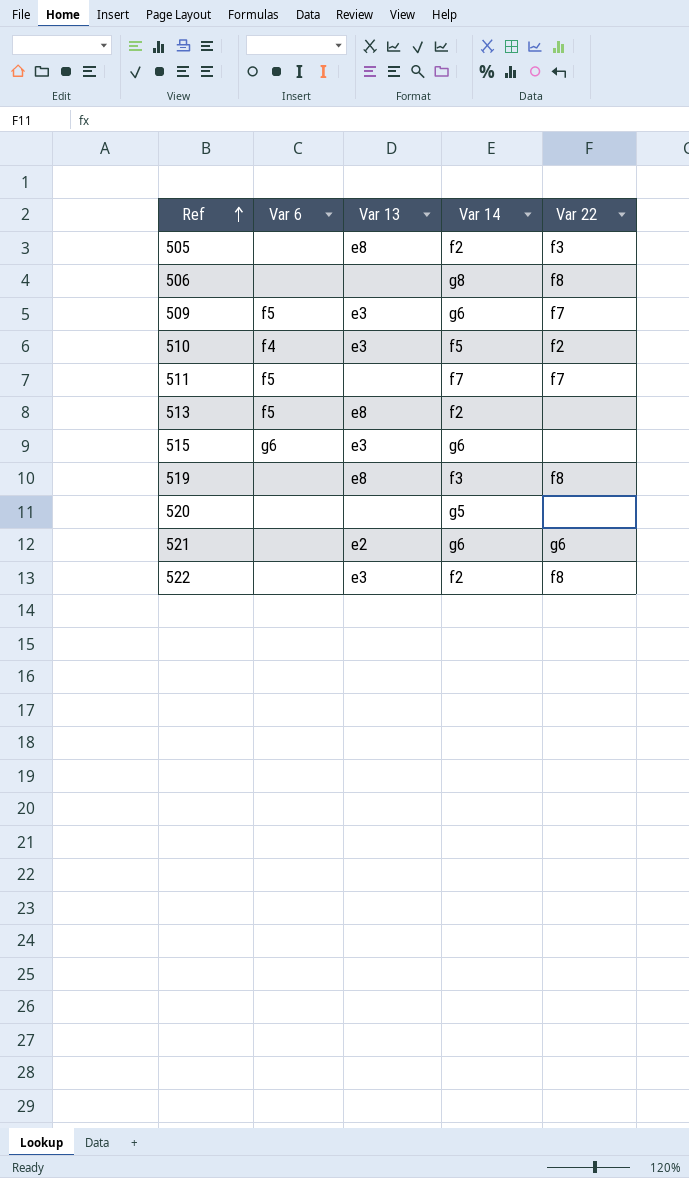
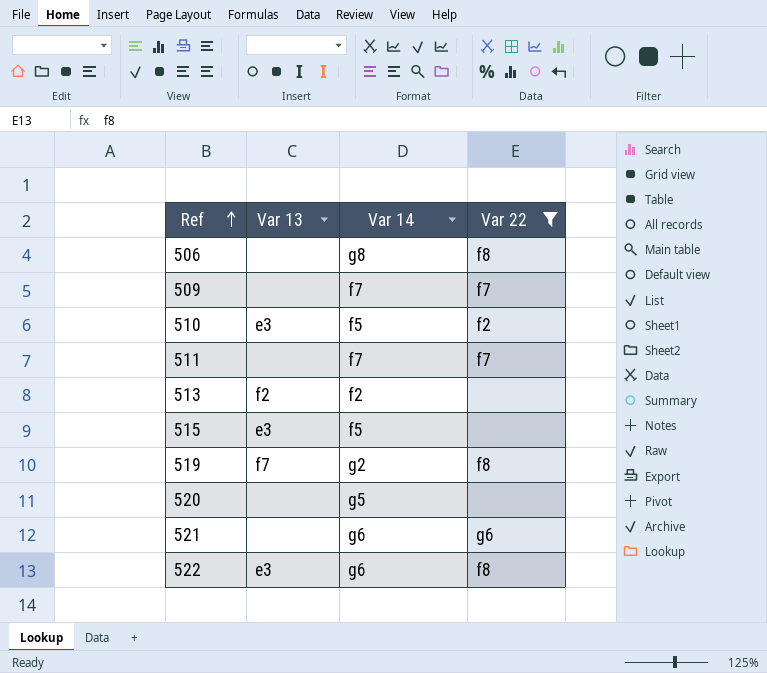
filter: none -> Var 22 != f3
column Var 6 | position: 2 -> none
509 | Var 13: e3 -> none
509 | Var 14: g6 -> f7
513 | Var 13: e8 -> f2
515 | Var 14: g6 -> f5
519 | Var 13: e8 -> f7
519 | Var 14: f3 -> g2
521 | Var 13: e2 -> none
522 | Var 14: f2 -> g6

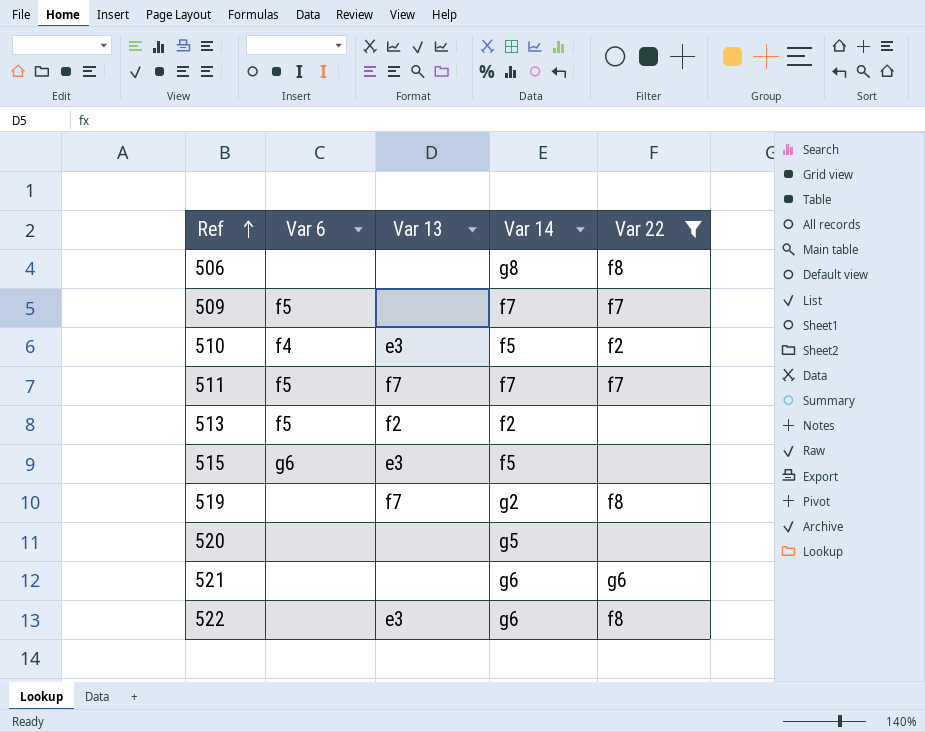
column Var 6 | position: none -> 2
511 | Var 13: none -> f7

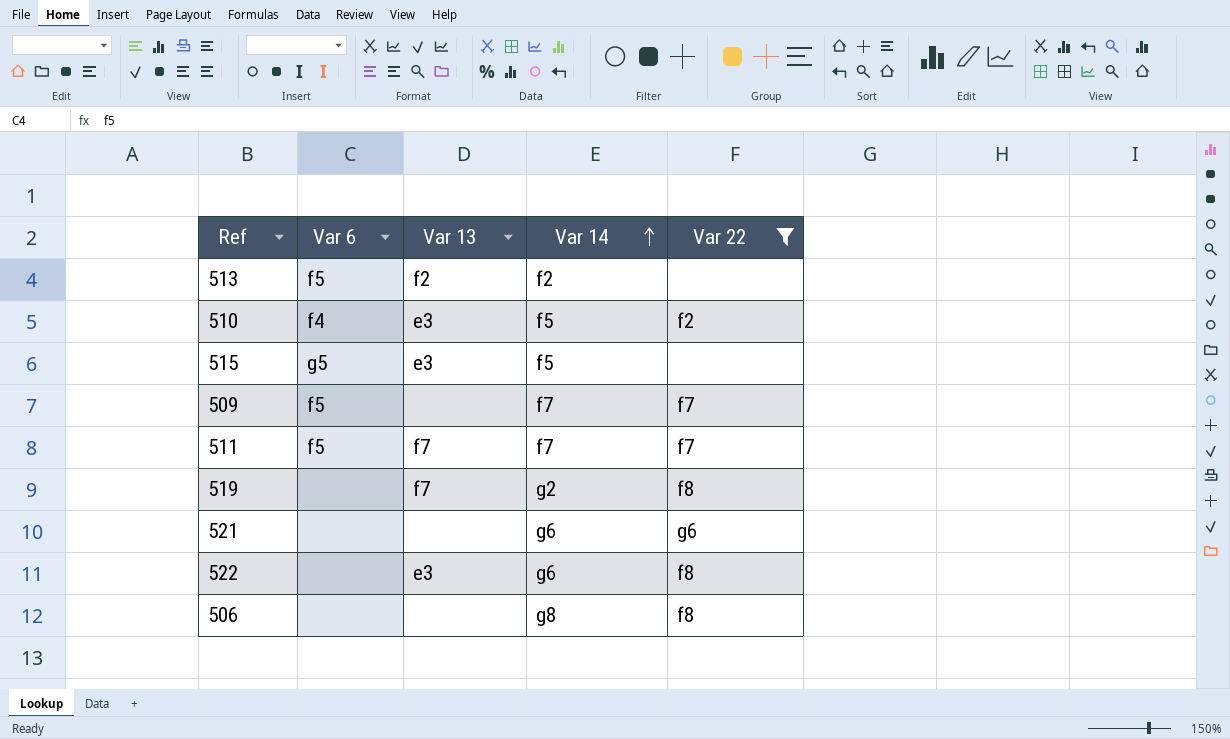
row order: Ref ascending -> Var 14 ascending
row 520: none | none | g5 | none -> none
515 | Var 6: g6 -> g5

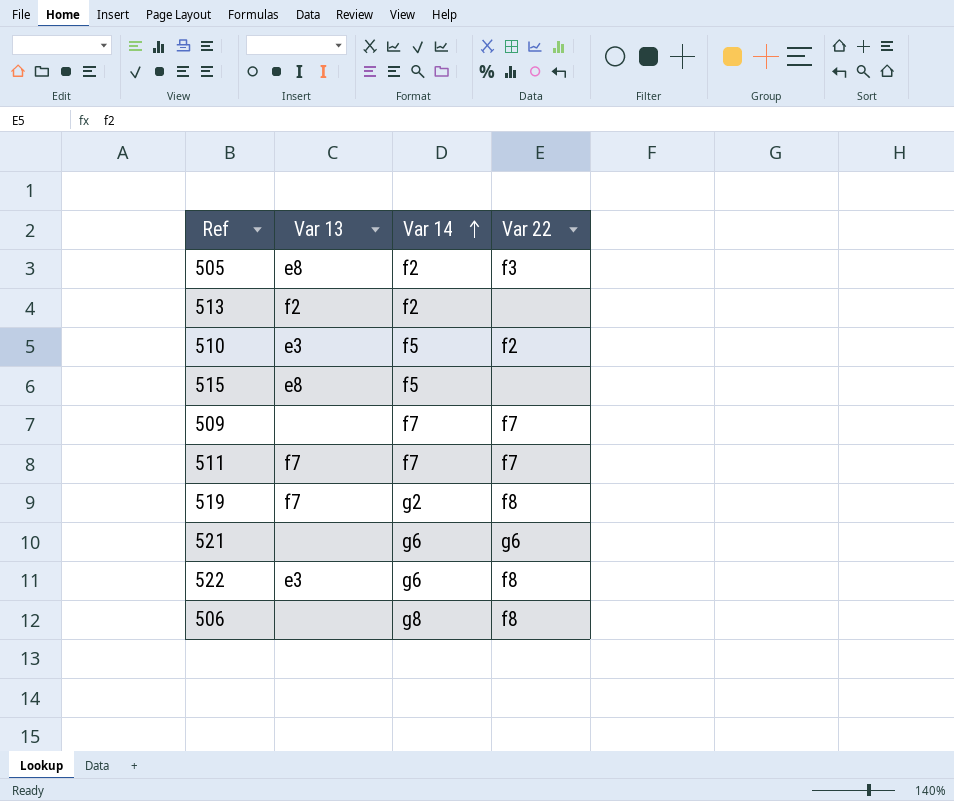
filter: Var 22 != f3 -> none
column Var 6 | position: 2 -> none
515 | Var 13: e3 -> e8

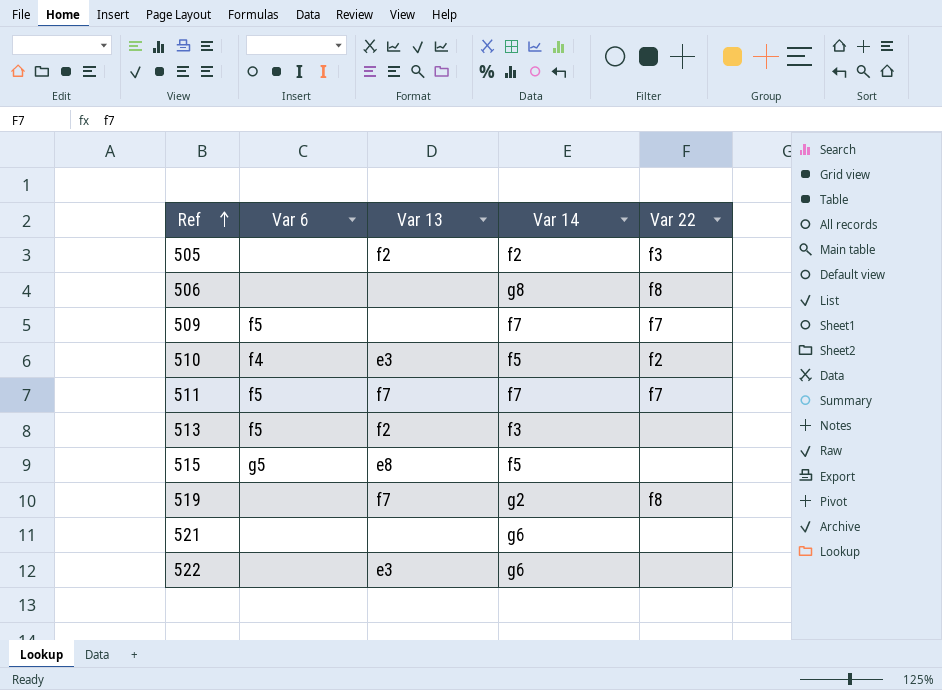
row order: Var 14 ascending -> Ref ascending
column Var 6 | position: none -> 2
505 | Var 13: e8 -> f2
513 | Var 14: f2 -> f3
521 | Var 22: g6 -> none
522 | Var 22: f8 -> none

